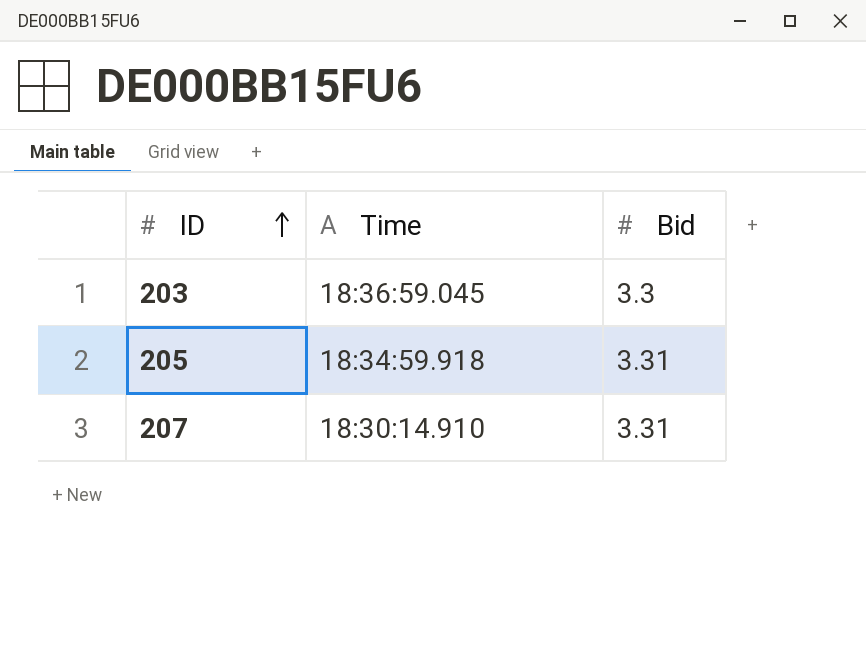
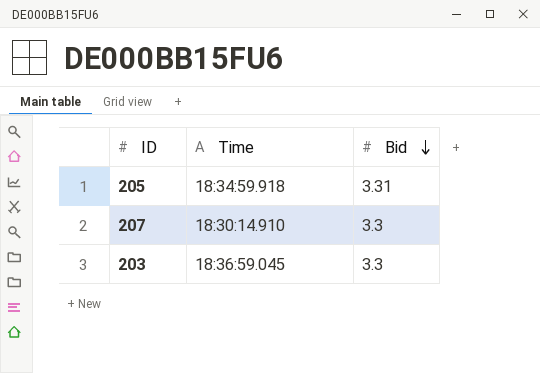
row order: ID ascending -> Bid descending
207 | Bid: 3.31 -> 3.3

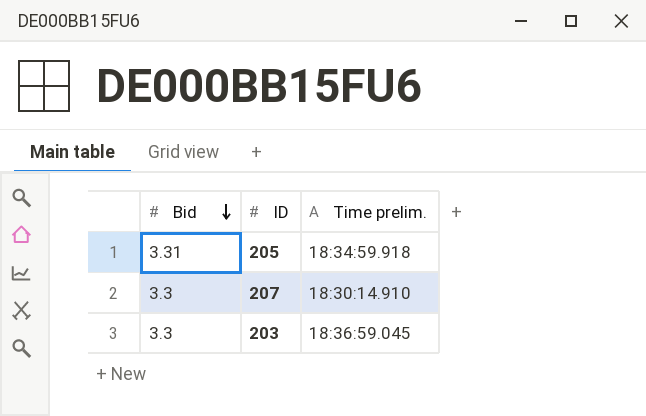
column Bid | position: 3 -> 1
column name: Time -> Time prelim.

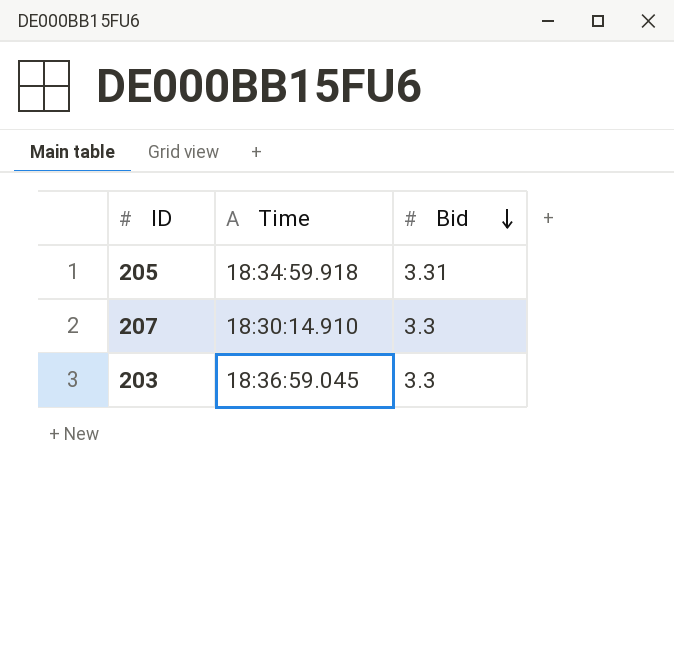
column name: Time prelim. -> Time
column Bid | position: 1 -> 3

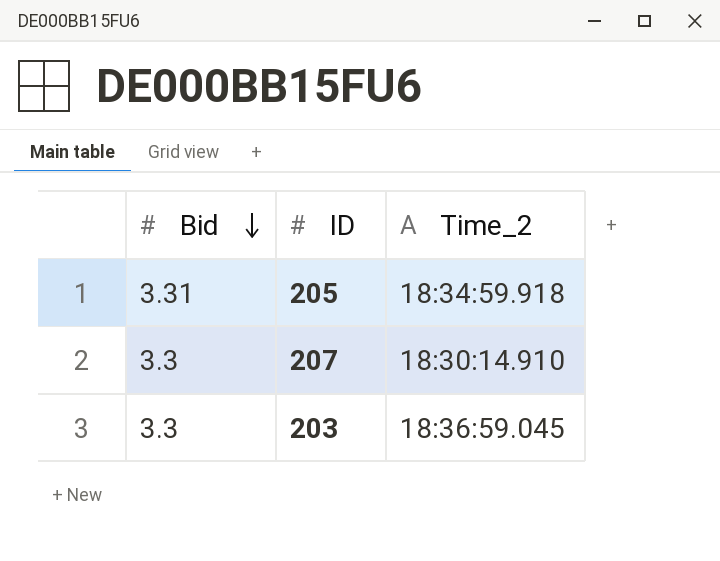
column Bid | position: 3 -> 1
column name: Time -> Time_2

